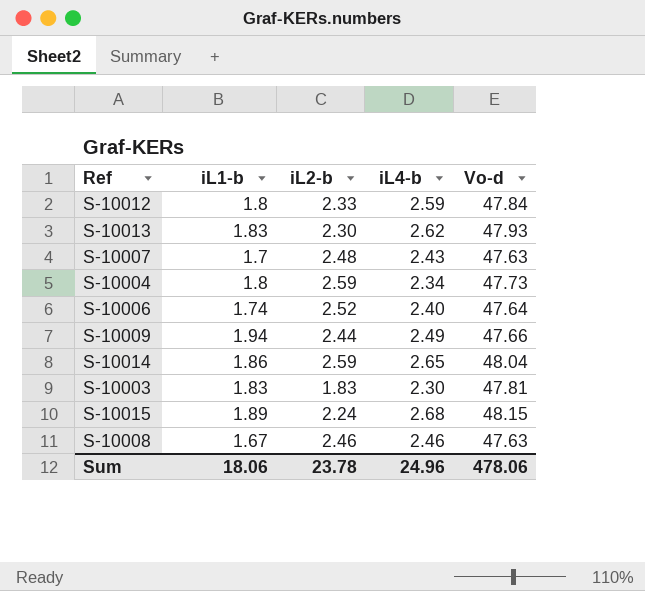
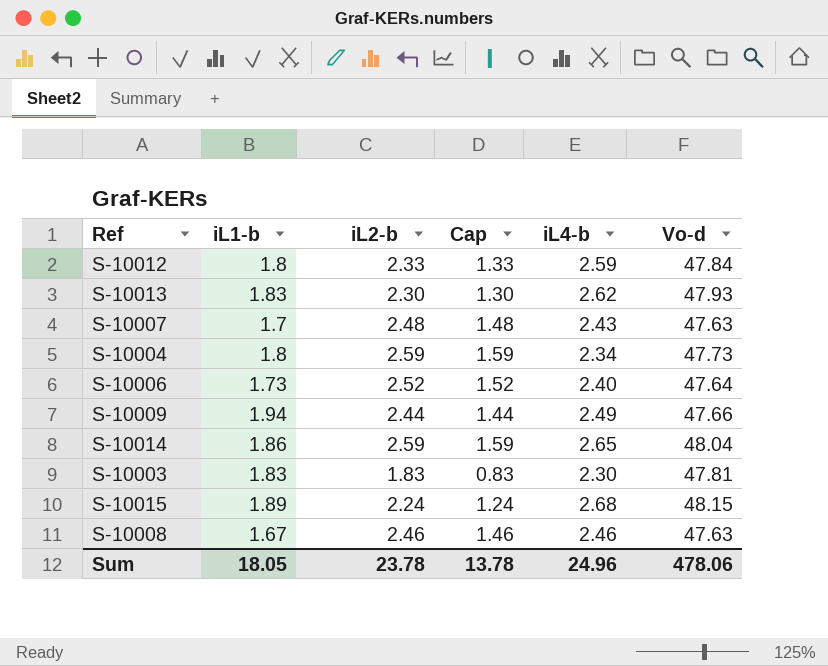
column Cap | formula: none -> [iL2-b] - 1
S-10006 | iL1-b: 1.74 -> 1.73
Sum | iL1-b: 18.06 -> 18.05

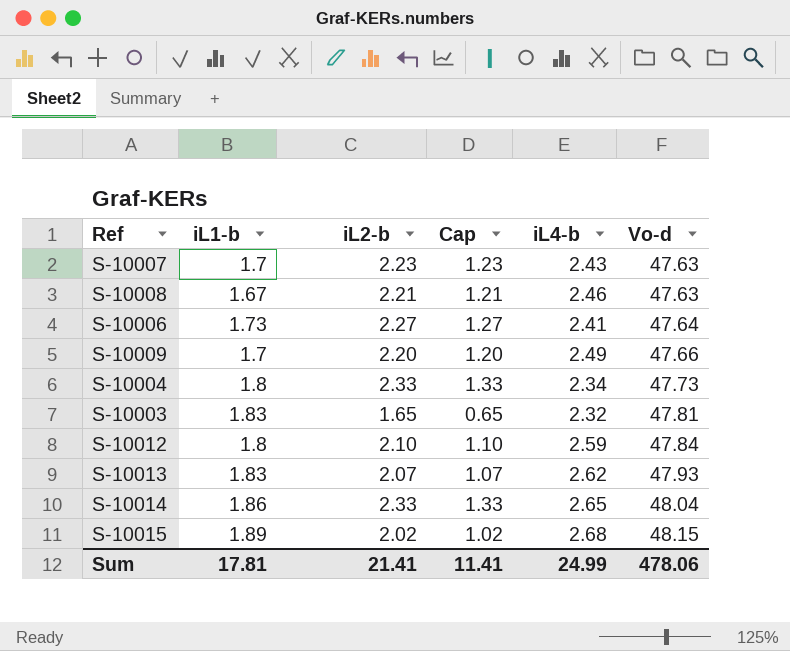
row order: none -> Vo-d ascending
S-10007 | iL2-b: 2.48 -> 2.23
S-10007 | Cap: 1.48 -> 1.23
S-10008 | iL2-b: 2.46 -> 2.21
S-10008 | Cap: 1.46 -> 1.21
S-10006 | iL2-b: 2.52 -> 2.27
S-10006 | Cap: 1.52 -> 1.27
S-10006 | iL4-b: 2.40 -> 2.41
S-10009 | iL1-b: 1.94 -> 1.7
S-10009 | iL2-b: 2.44 -> 2.20
S-10009 | Cap: 1.44 -> 1.20
S-10004 | iL2-b: 2.59 -> 2.33
S-10004 | Cap: 1.59 -> 1.33
S-10003 | iL2-b: 1.83 -> 1.65
S-10003 | Cap: 0.83 -> 0.65
S-10003 | iL4-b: 2.30 -> 2.32
S-10012 | iL2-b: 2.33 -> 2.10
S-10012 | Cap: 1.33 -> 1.10
S-10013 | iL2-b: 2.30 -> 2.07
S-10013 | Cap: 1.30 -> 1.07
S-10014 | iL2-b: 2.59 -> 2.33
S-10014 | Cap: 1.59 -> 1.33
S-10015 | iL2-b: 2.24 -> 2.02
S-10015 | Cap: 1.24 -> 1.02
Sum | iL1-b: 18.05 -> 17.81
Sum | iL2-b: 23.78 -> 21.41
Sum | Cap: 13.78 -> 11.41
Sum | iL4-b: 24.96 -> 24.99

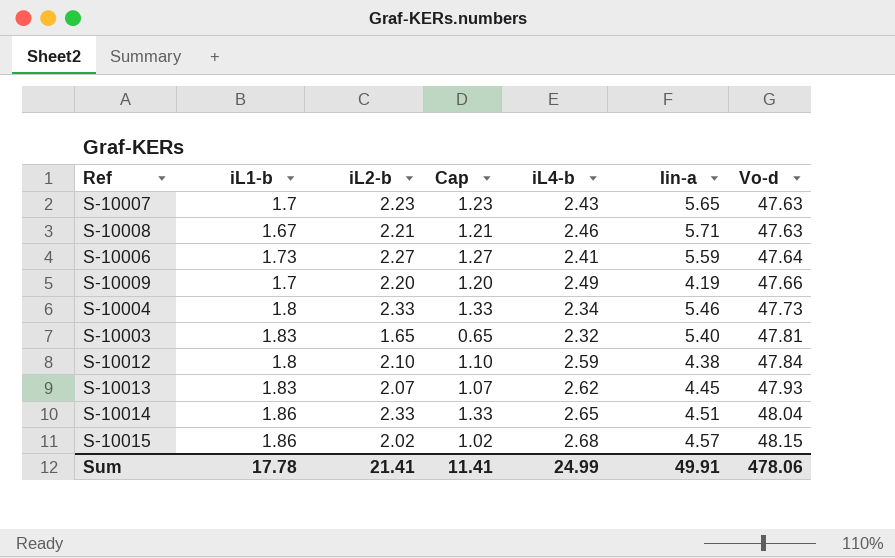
column Iin-a | position: none -> 6
S-10015 | iL1-b: 1.89 -> 1.86
Sum | iL1-b: 17.81 -> 17.78

